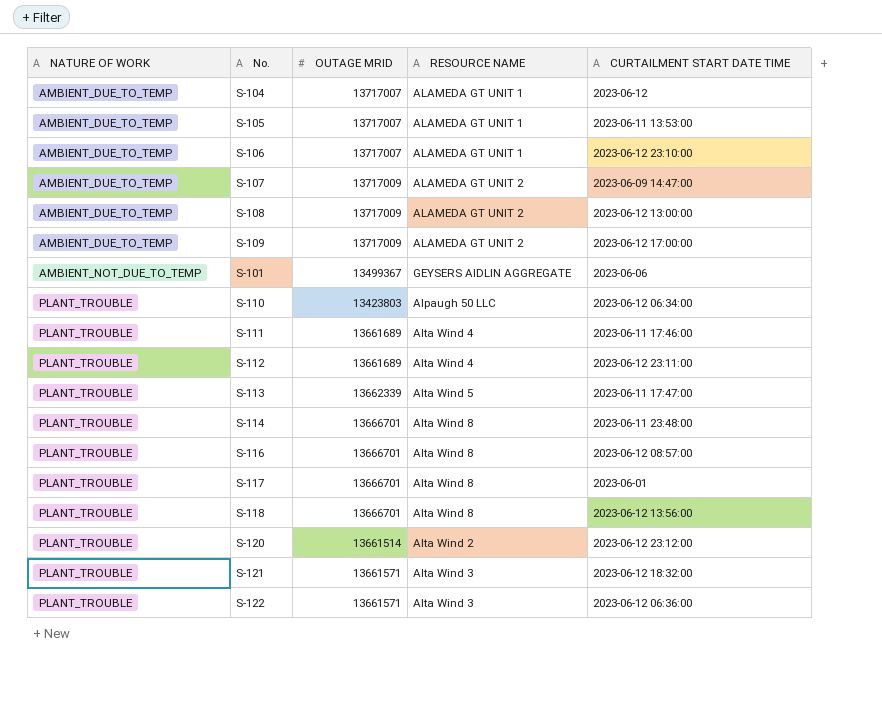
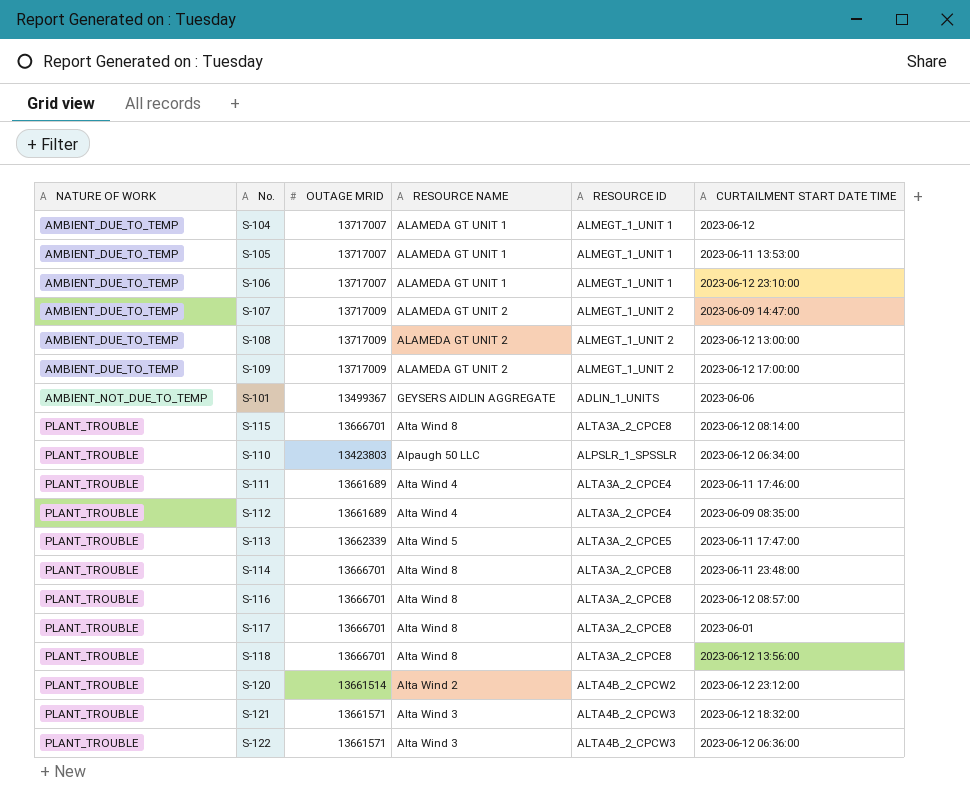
column RESOURCE ID | position: none -> 5
row S-115: none -> PLANT_TROUBLE | 13666701 | Alta Wind 8 | ALTA3A_2_CPCE8 | 2023-06-12 08:14:00
S-112 | CURTAILMENT START DATE TIME: 2023-06-12 23:11:00 -> 2023-06-09 08:35:00

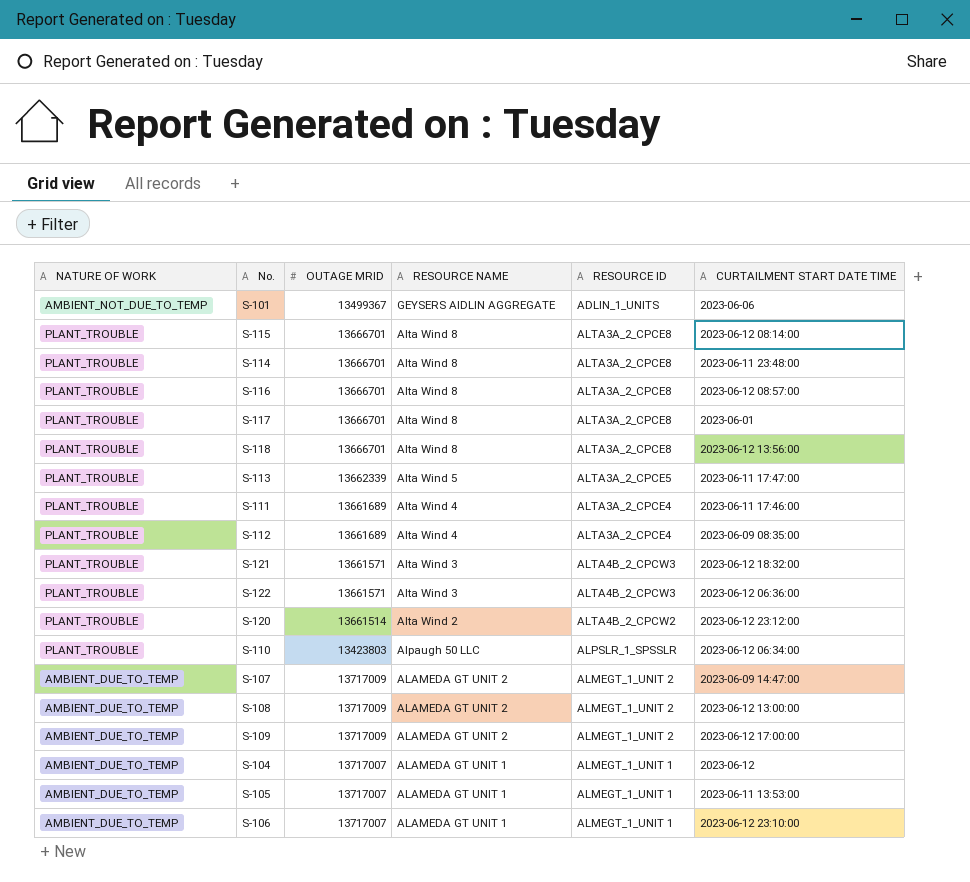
row order: NATURE OF WORK ascending -> RESOURCE NAME descending

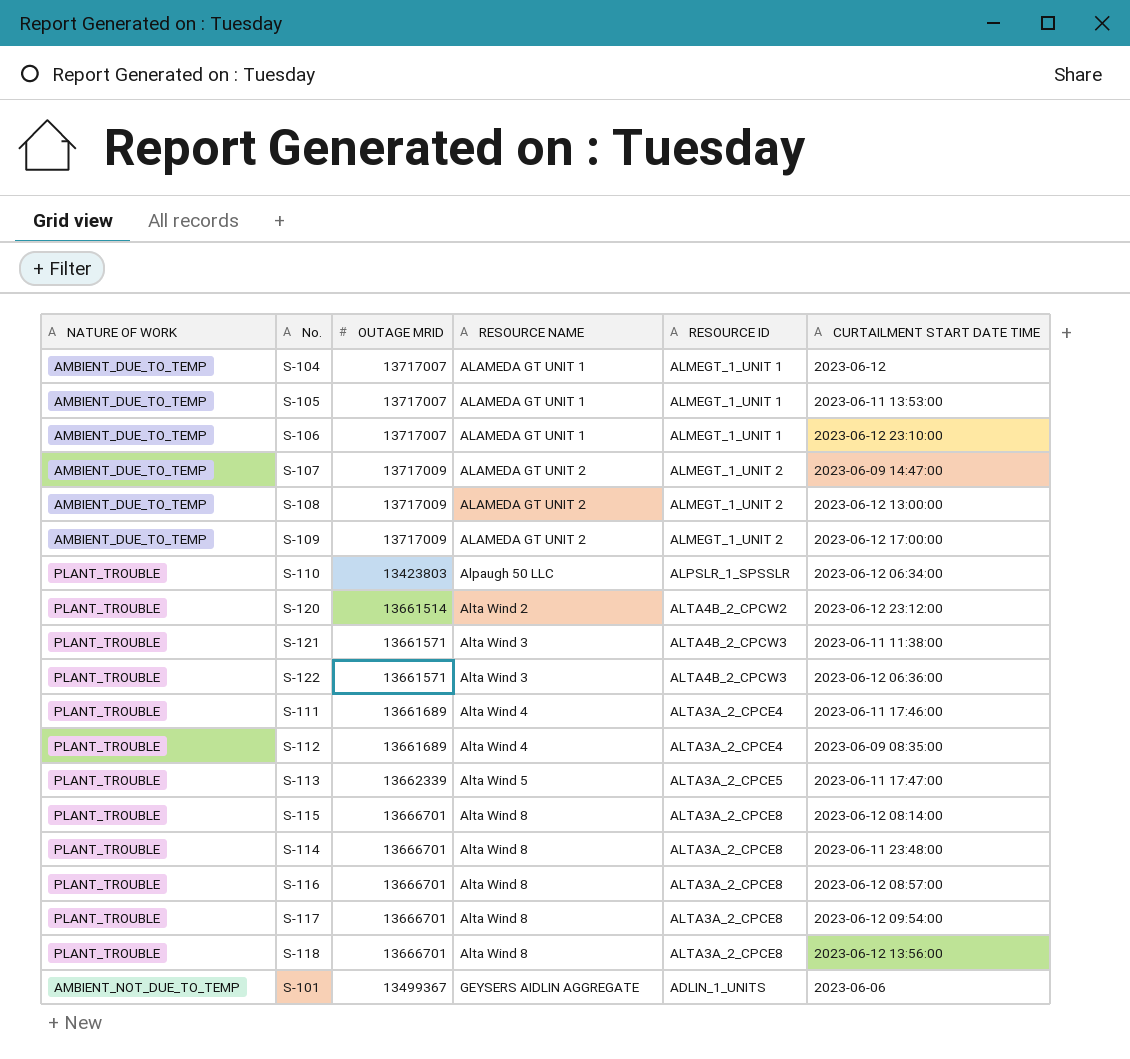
row order: RESOURCE NAME descending -> RESOURCE NAME ascending
S-121 | CURTAILMENT START DATE TIME: 2023-06-12 18:32:00 -> 2023-06-11 11:38:00
S-117 | CURTAILMENT START DATE TIME: 2023-06-01 -> 2023-06-12 09:54:00

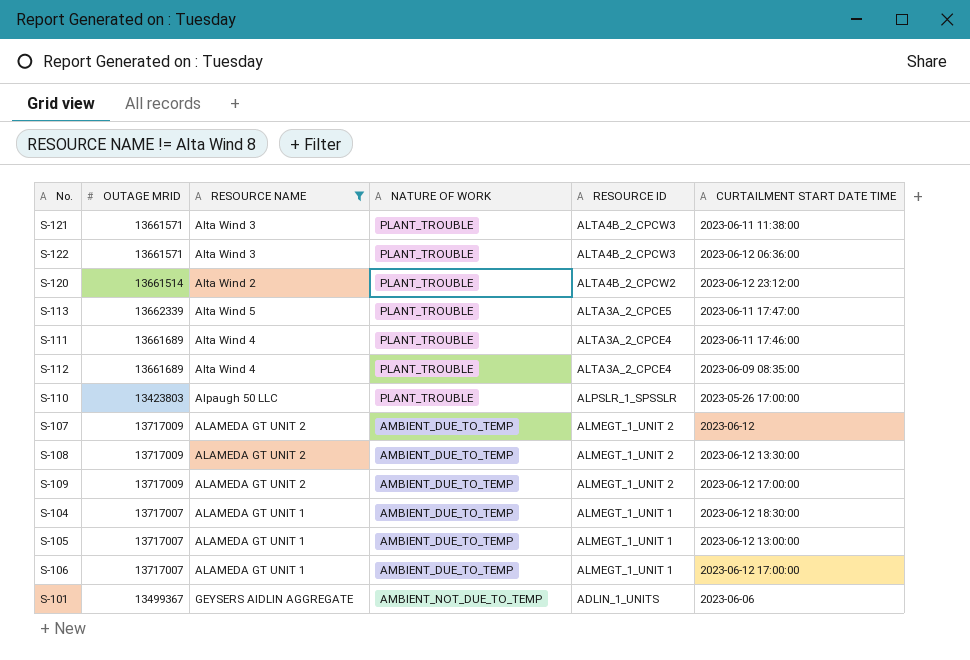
filter: none -> RESOURCE NAME != Alta Wind 8
row order: RESOURCE NAME ascending -> RESOURCE ID descending
column NATURE OF WORK | position: 1 -> 4
S-110 | CURTAILMENT START DATE TIME: 2023-06-12 06:34:00 -> 2023-05-26 17:00:00
S-107 | CURTAILMENT START DATE TIME: 2023-06-09 14:47:00 -> 2023-06-12
S-108 | CURTAILMENT START DATE TIME: 2023-06-12 13:00:00 -> 2023-06-12 13:30:00
S-104 | CURTAILMENT START DATE TIME: 2023-06-12 -> 2023-06-12 18:30:00
S-105 | CURTAILMENT START DATE TIME: 2023-06-11 13:53:00 -> 2023-06-12 13:00:00
S-106 | CURTAILMENT START DATE TIME: 2023-06-12 23:10:00 -> 2023-06-12 17:00:00

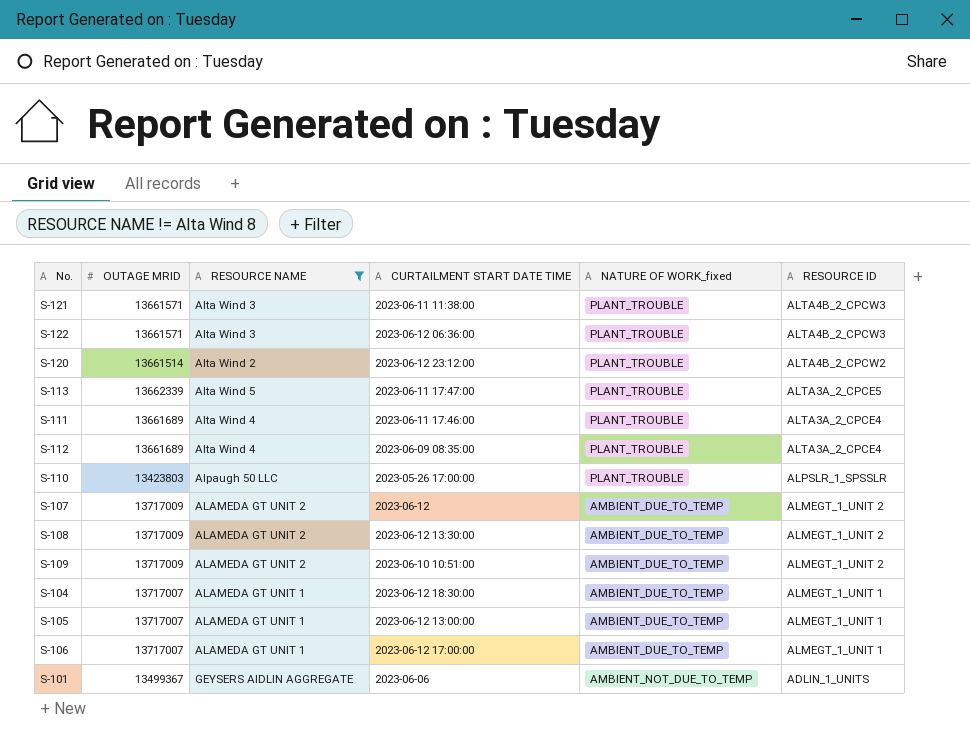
column CURTAILMENT START DATE TIME | position: 6 -> 4
column name: NATURE OF WORK -> NATURE OF WORK_fixed
S-109 | CURTAILMENT START DATE TIME: 2023-06-12 17:00:00 -> 2023-06-10 10:51:00

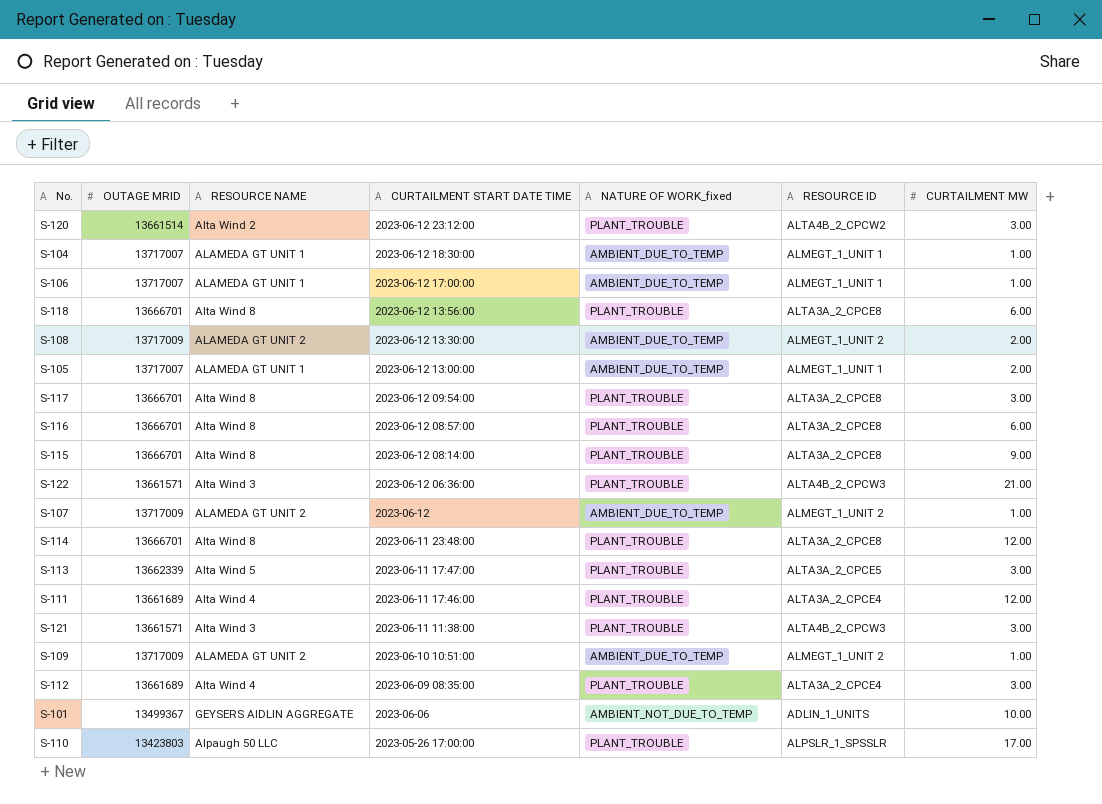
filter: RESOURCE NAME != Alta Wind 8 -> none
row order: RESOURCE ID descending -> CURTAILMENT START DATE TIME descending
column CURTAILMENT MW | position: none -> 7

